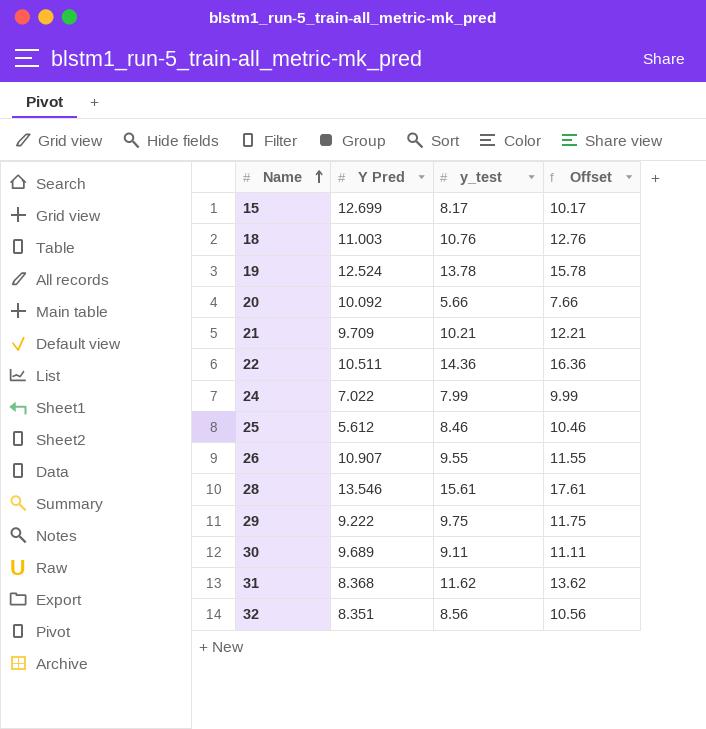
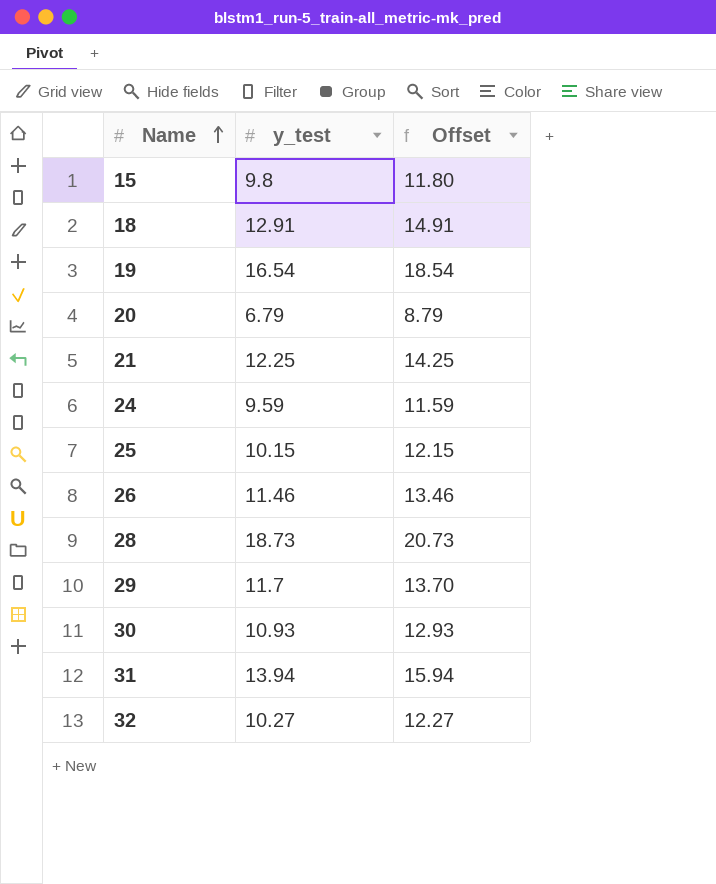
column Y Pred | position: 2 -> none
row 22: 10.511 | 14.36 | 16.36 -> none
15 | y_test: 8.17 -> 9.8
15 | Offset: 10.17 -> 11.80
18 | y_test: 10.76 -> 12.91
18 | Offset: 12.76 -> 14.91
19 | y_test: 13.78 -> 16.54
19 | Offset: 15.78 -> 18.54
20 | y_test: 5.66 -> 6.79
20 | Offset: 7.66 -> 8.79
21 | y_test: 10.21 -> 12.25
21 | Offset: 12.21 -> 14.25
24 | y_test: 7.99 -> 9.59
24 | Offset: 9.99 -> 11.59
25 | y_test: 8.46 -> 10.15
25 | Offset: 10.46 -> 12.15
26 | y_test: 9.55 -> 11.46
26 | Offset: 11.55 -> 13.46
28 | y_test: 15.61 -> 18.73
28 | Offset: 17.61 -> 20.73
29 | y_test: 9.75 -> 11.7
29 | Offset: 11.75 -> 13.70
30 | y_test: 9.11 -> 10.93
30 | Offset: 11.11 -> 12.93
31 | y_test: 11.62 -> 13.94
31 | Offset: 13.62 -> 15.94
32 | y_test: 8.56 -> 10.27
32 | Offset: 10.56 -> 12.27

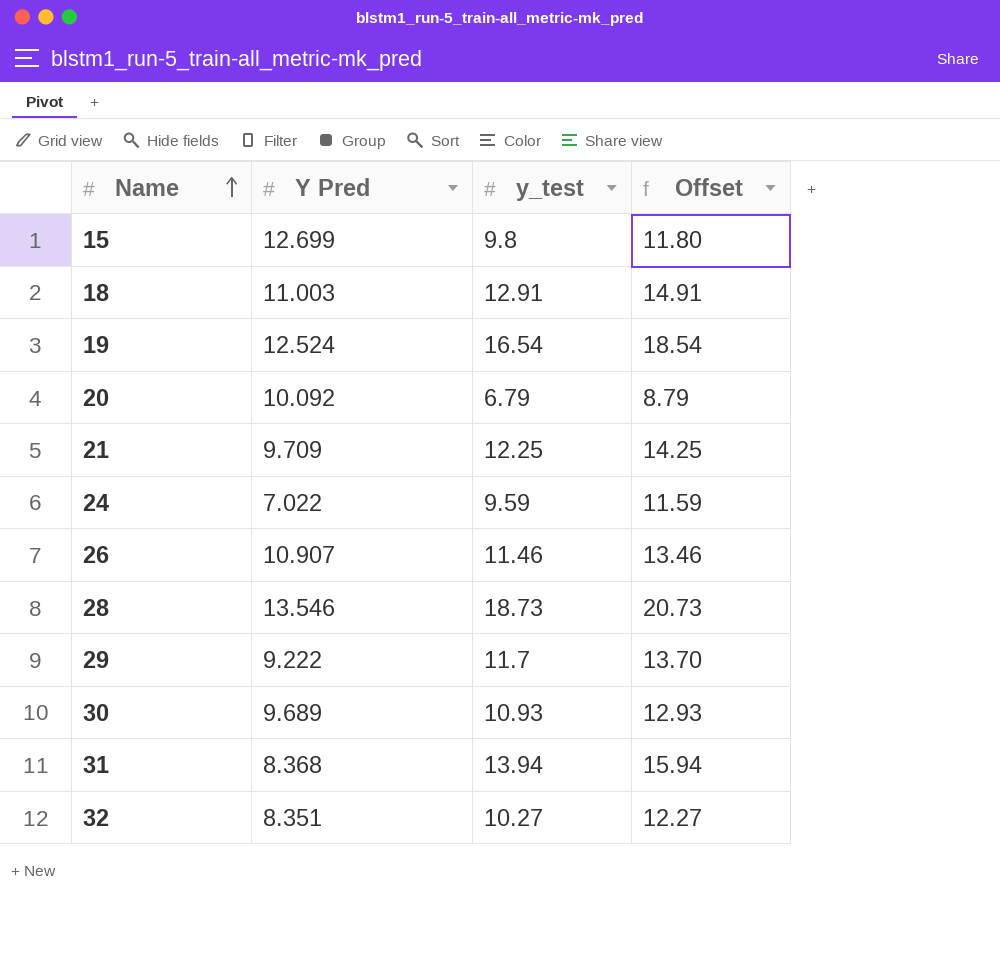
column Y Pred | position: none -> 2
row 25: 10.15 | 12.15 -> none

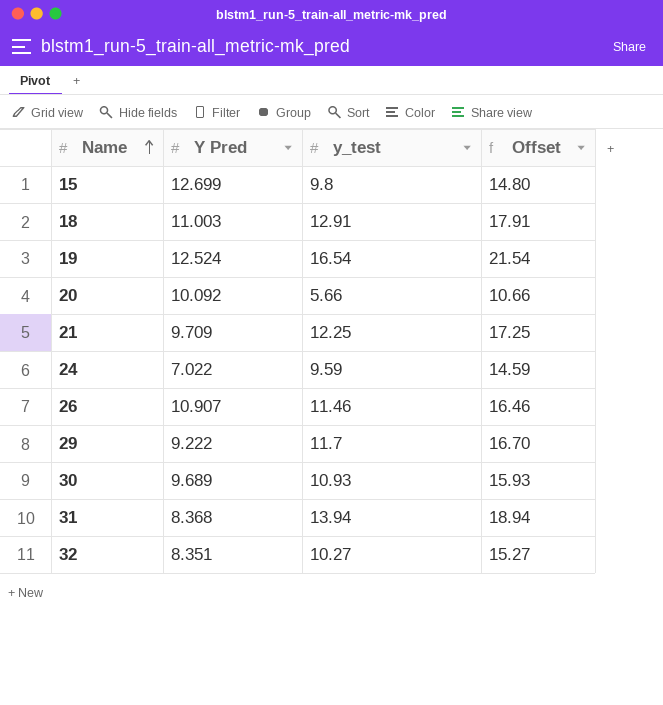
column Offset | formula: [y_test] + 2 -> [y_test] + 5
row 28: 13.546 | 18.73 | 20.73 -> none
20 | y_test: 6.79 -> 5.66

